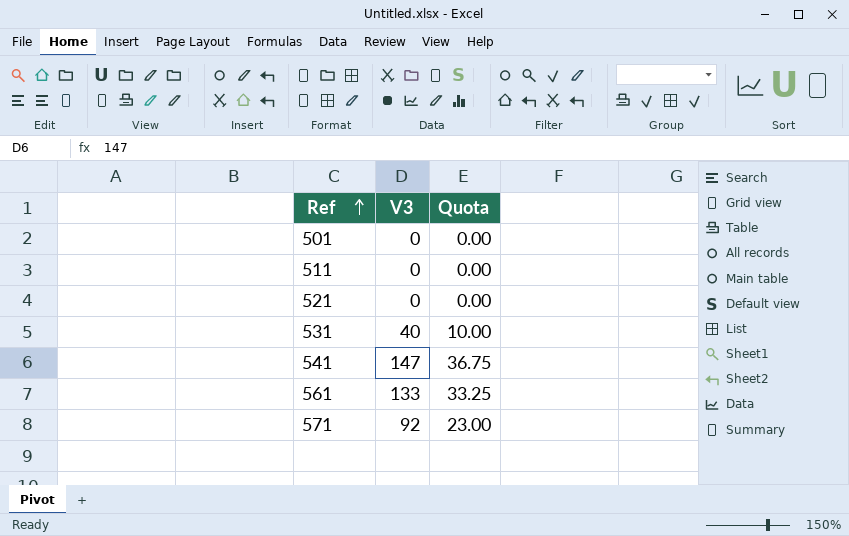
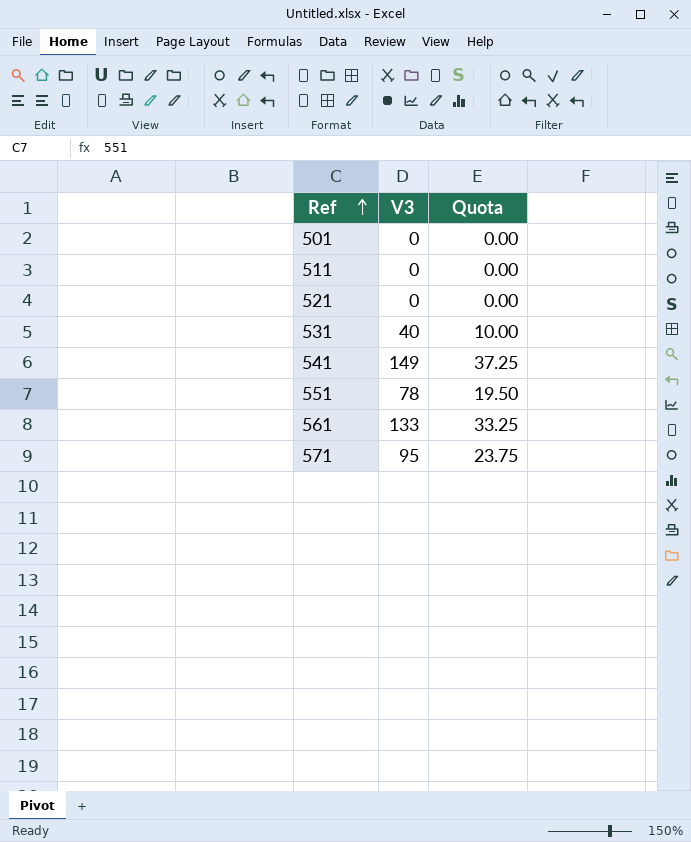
541 | V3: 147 -> 149
541 | Quota: 36.75 -> 37.25
row 551: none -> 78 | 19.50
571 | V3: 92 -> 95
571 | Quota: 23.00 -> 23.75

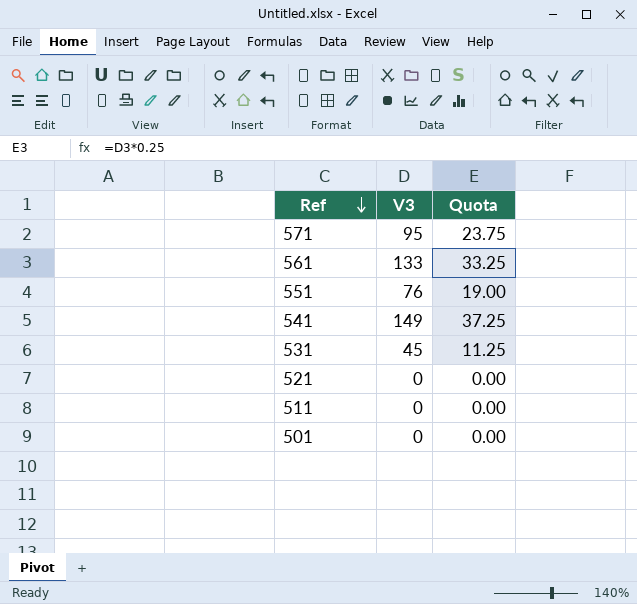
row order: Ref ascending -> Ref descending
551 | V3: 78 -> 76
551 | Quota: 19.50 -> 19.00
531 | V3: 40 -> 45
531 | Quota: 10.00 -> 11.25

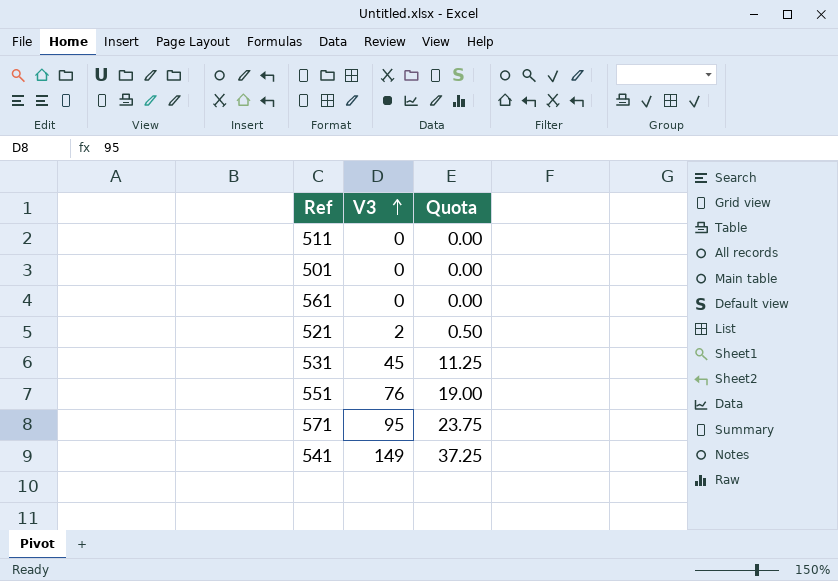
row order: Ref descending -> V3 ascending
561 | V3: 133 -> 0
561 | Quota: 33.25 -> 0.00
521 | V3: 0 -> 2
521 | Quota: 0.00 -> 0.50

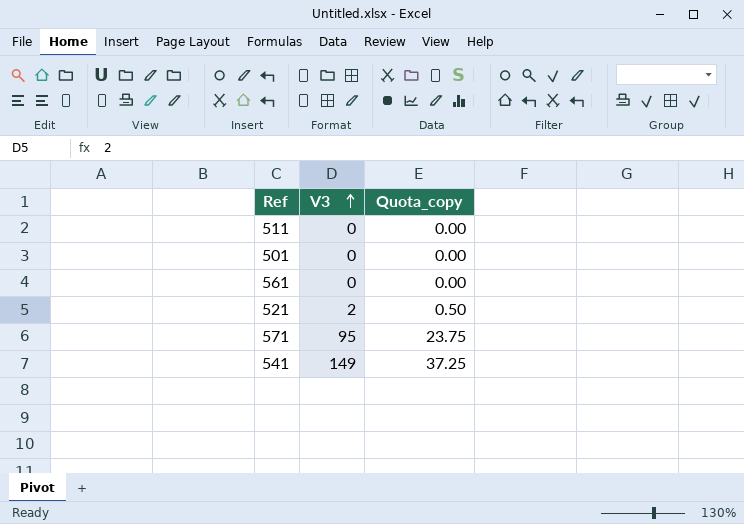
column name: Quota -> Quota_copy
row 531: 45 | 11.25 -> none
row 551: 76 | 19.00 -> none

